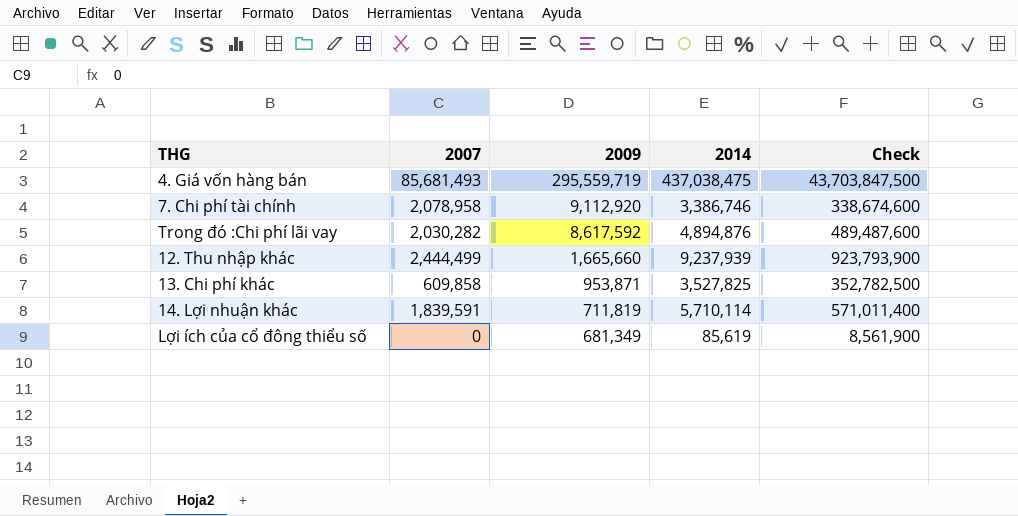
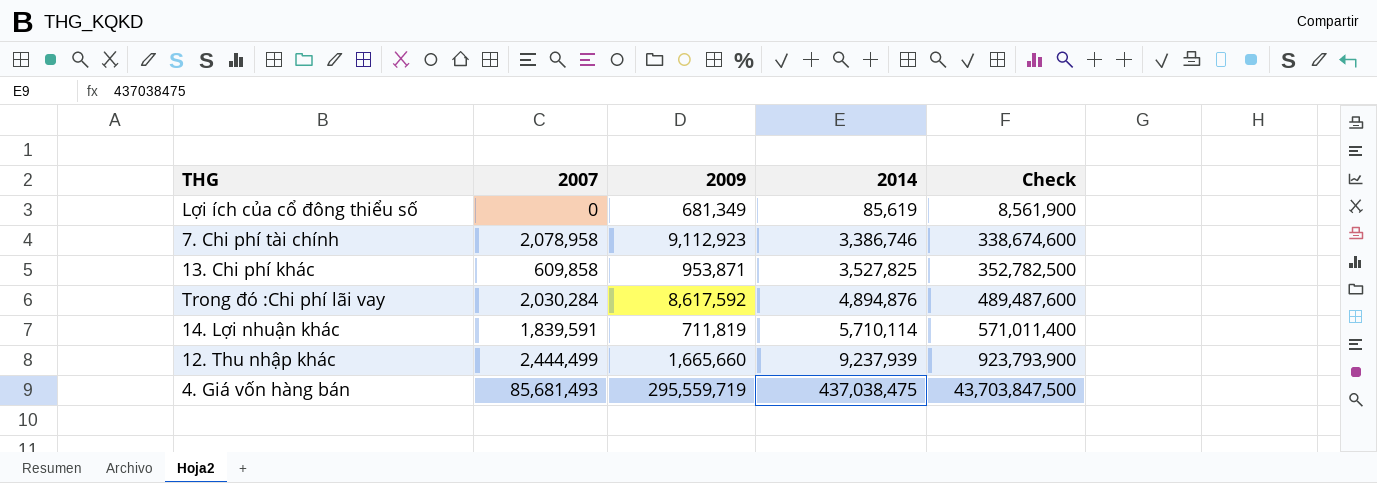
row order: 2009 descending -> 2014 ascending
7. Chi phí tài chính | 2009: 9,112,920 -> 9,112,923
Trong đó :Chi phí lãi vay | 2007: 2,030,282 -> 2,030,284

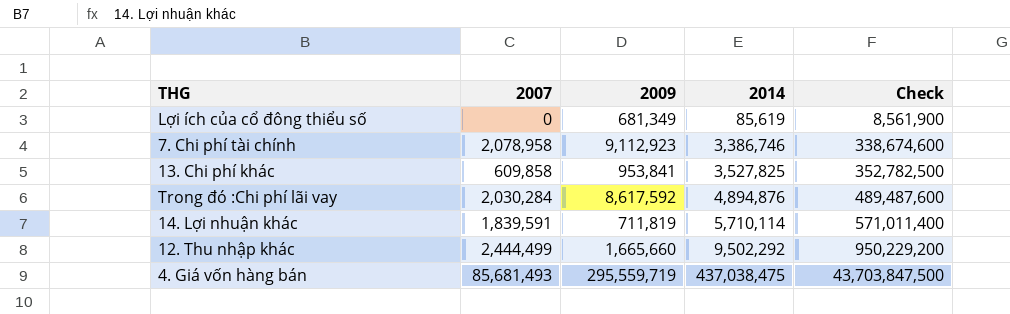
13. Chi phí khác | 2009: 953,871 -> 953,841
12. Thu nhập khác | 2014: 9,237,939 -> 9,502,292
12. Thu nhập khác | Check: 923,793,900 -> 950,229,200

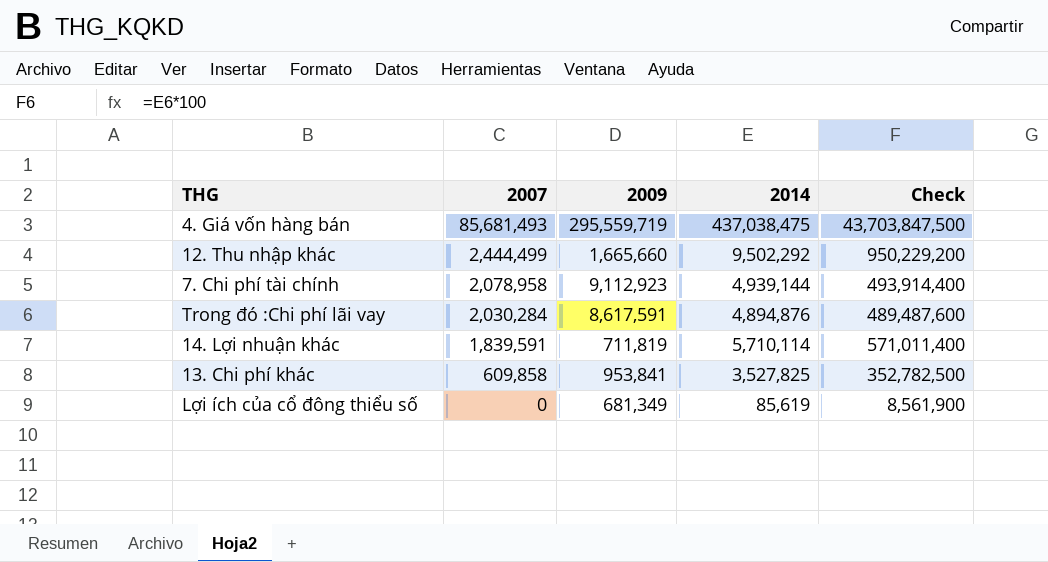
row order: 2014 ascending -> 2007 descending
7. Chi phí tài chính | 2014: 3,386,746 -> 4,939,144
7. Chi phí tài chính | Check: 338,674,600 -> 493,914,400
Trong đó :Chi phí lãi vay | 2009: 8,617,592 -> 8,617,591

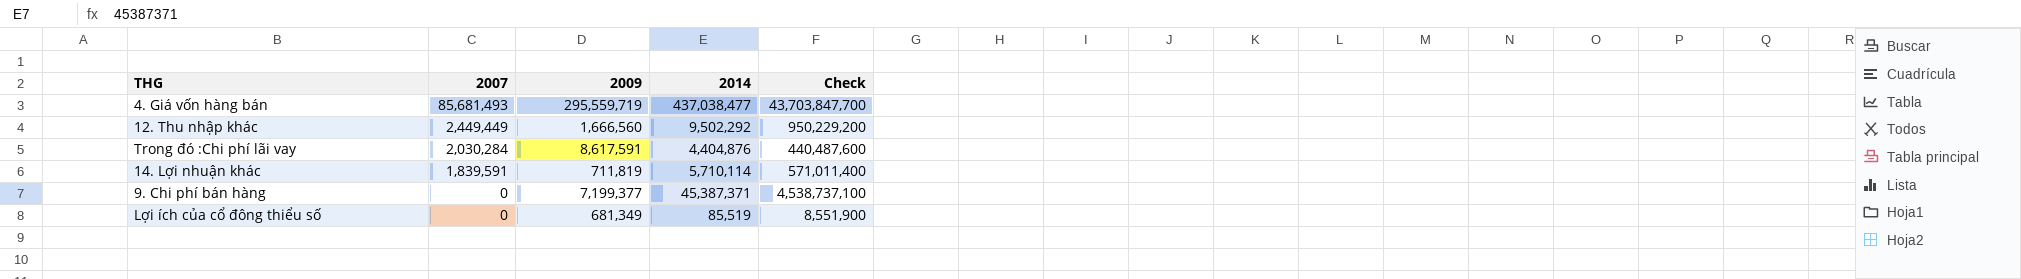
row 7. Chi phí tài chính: 2,078,958 | 9,112,923 | 4,939,144 | 493,914,400 -> none
row 13. Chi phí khác: 609,858 | 953,841 | 3,527,825 | 352,782,500 -> none
4. Giá vốn hàng bán | 2014: 437,038,475 -> 437,038,477
4. Giá vốn hàng bán | Check: 43,703,847,500 -> 43,703,847,700
12. Thu nhập khác | 2007: 2,444,499 -> 2,449,449
12. Thu nhập khác | 2009: 1,665,660 -> 1,666,560
Trong đó :Chi phí lãi vay | 2014: 4,894,876 -> 4,404,876
Trong đó :Chi phí lãi vay | Check: 489,487,600 -> 440,487,600
row 9. Chi phí bán hàng: none -> 0 | 7,199,377 | 45,387,371 | 4,538,737,100
Lợi ích của cổ đông thiểu số | 2014: 85,619 -> 85,519
Lợi ích của cổ đông thiểu số | Check: 8,561,900 -> 8,551,900

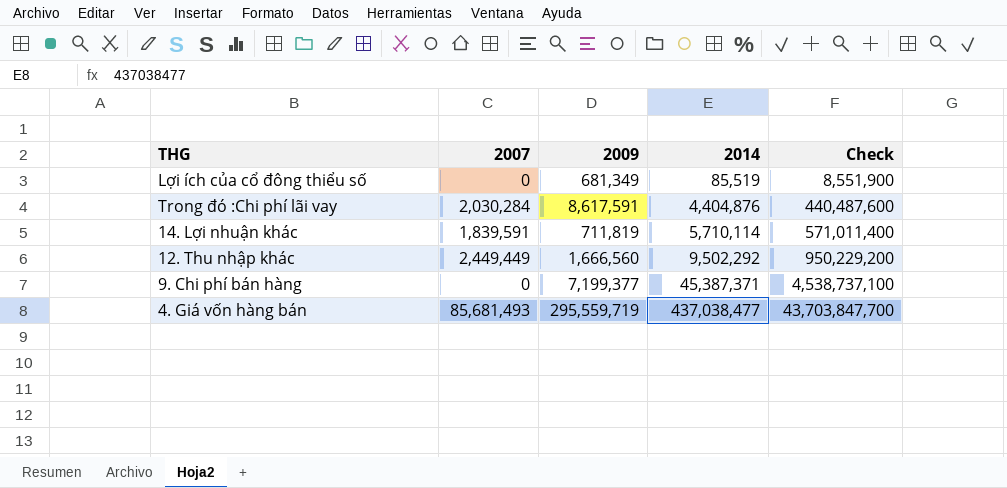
row order: 2007 descending -> 2014 ascending

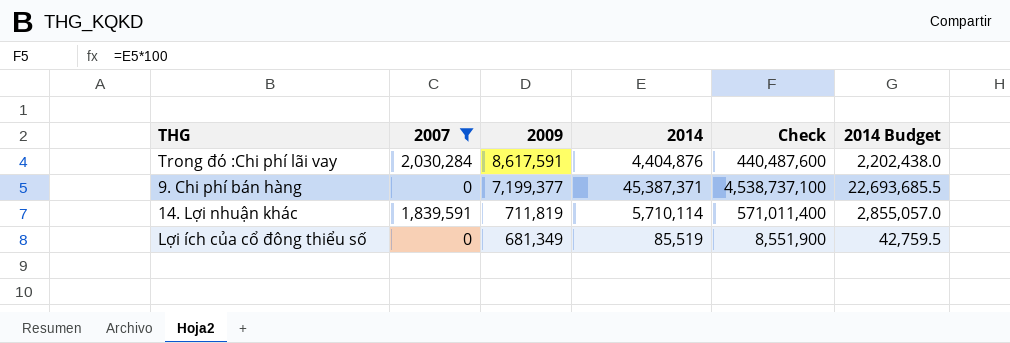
filter: none -> 2007 <= 2,030,284
row order: 2014 ascending -> 2009 descending
column 2014 Budget | formula: none -> [2014] * 0.5

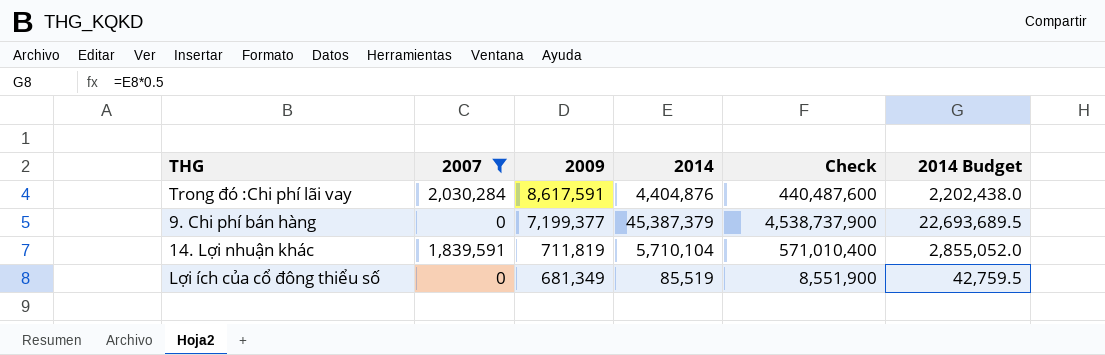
9. Chi phí bán hàng | 2014: 45,387,371 -> 45,387,379
9. Chi phí bán hàng | Check: 4,538,737,100 -> 4,538,737,900
9. Chi phí bán hàng | 2014 Budget: 22,693,685.5 -> 22,693,689.5
14. Lợi nhuận khác | 2014: 5,710,114 -> 5,710,104
14. Lợi nhuận khác | Check: 571,011,400 -> 571,010,400
14. Lợi nhuận khác | 2014 Budget: 2,855,057.0 -> 2,855,052.0

